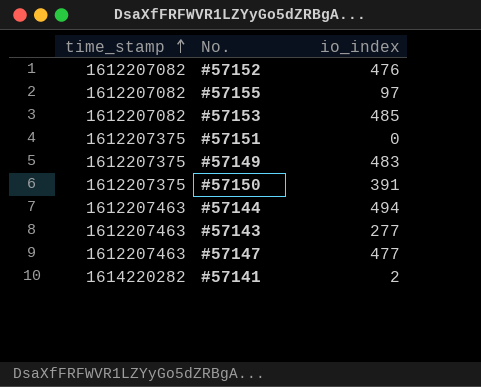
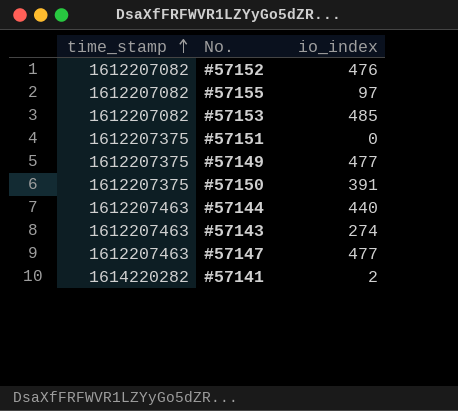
#57149 | io_index: 483 -> 477
#57144 | io_index: 494 -> 440
#57143 | io_index: 277 -> 274

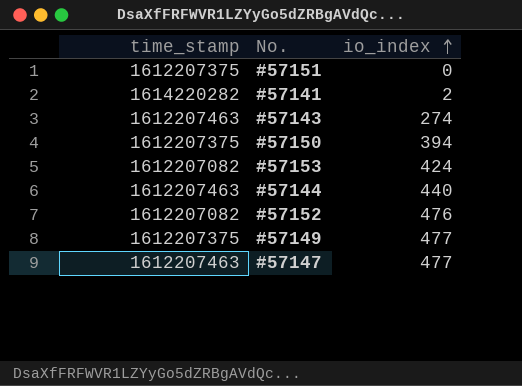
row order: time_stamp ascending -> io_index ascending
row #57155: 1612207082 | 97 -> none
#57150 | io_index: 391 -> 394
#57153 | io_index: 485 -> 424

